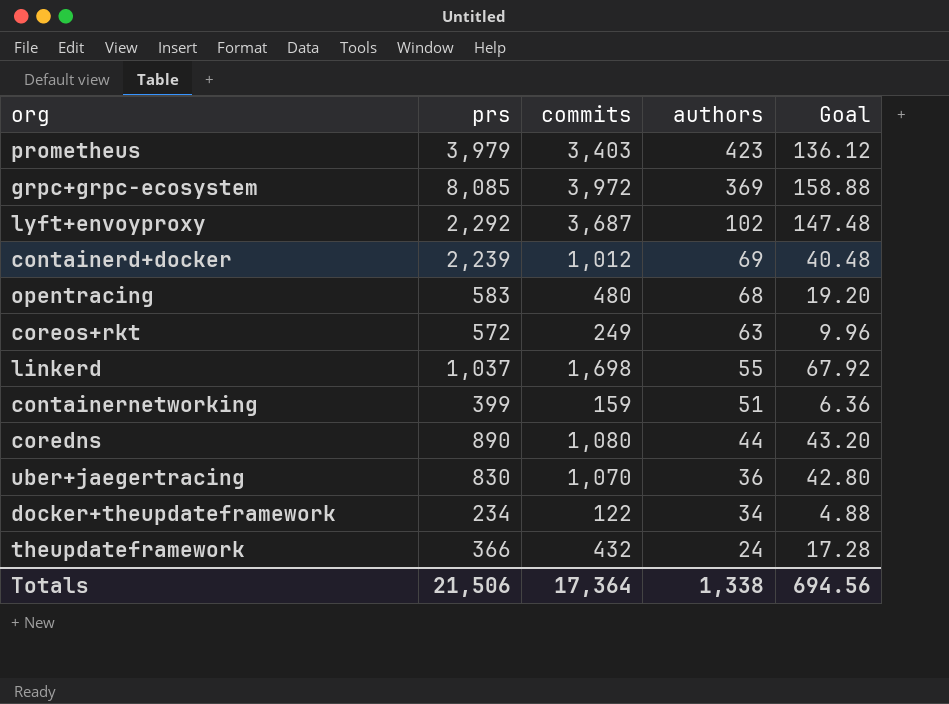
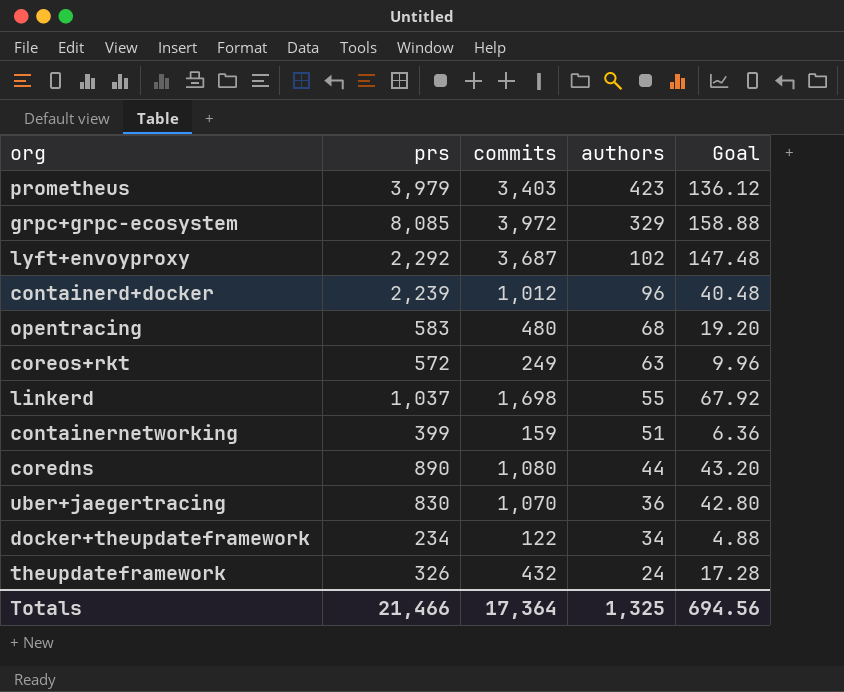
grpc+grpc-ecosystem | authors: 369 -> 329
containerd+docker | authors: 69 -> 96
theupdateframework | prs: 366 -> 326
Totals | prs: 21,506 -> 21,466
Totals | authors: 1,338 -> 1,325

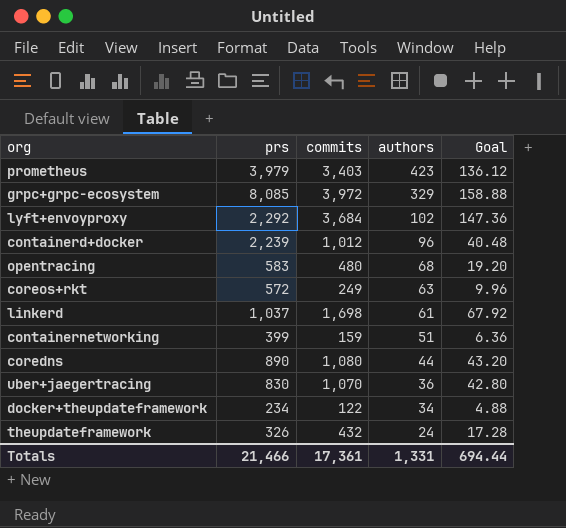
lyft+envoyproxy | commits: 3,687 -> 3,684
lyft+envoyproxy | Goal: 147.48 -> 147.36
linkerd | authors: 55 -> 61
Totals | commits: 17,364 -> 17,361
Totals | authors: 1,325 -> 1,331
Totals | Goal: 694.56 -> 694.44

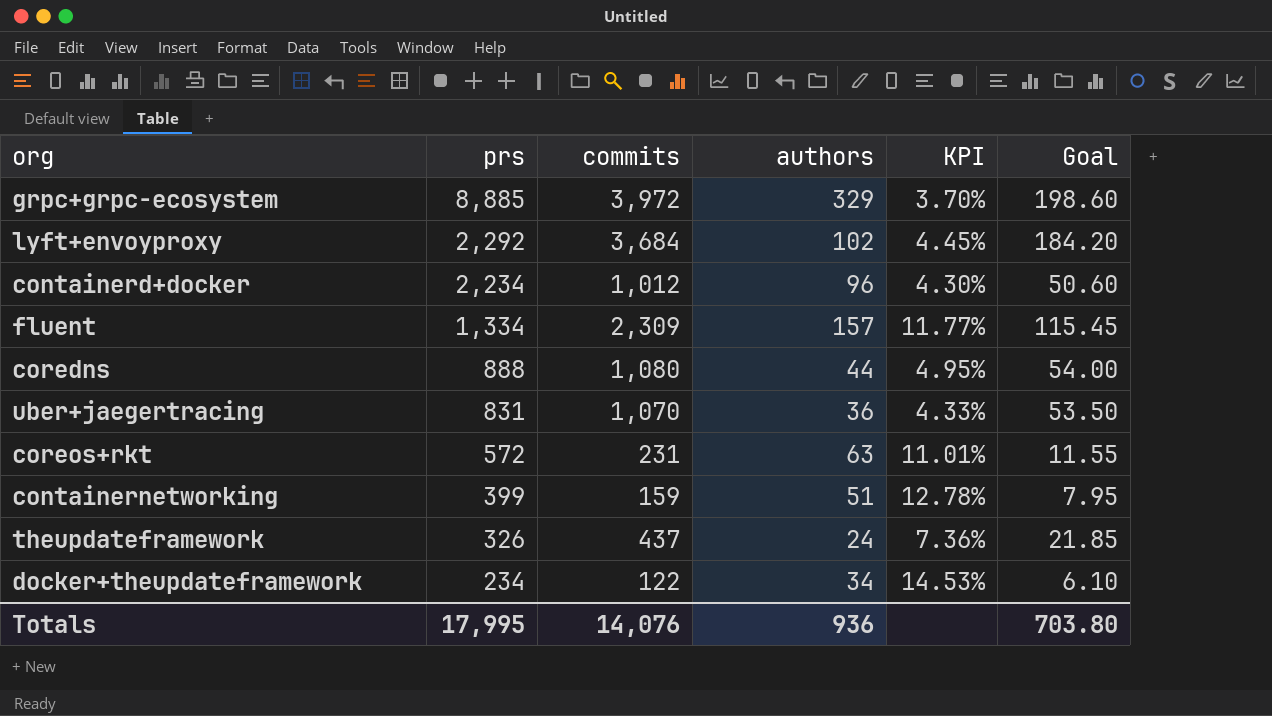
row order: authors descending -> prs descending
column KPI | formula: none -> [authors] / [prs]
column Goal | formula: [commits] * 0.04 -> [commits] * 0.05
row prometheus: 3,979 | 3,403 | 423 | 136.12 -> none
row opentracing: 583 | 480 | 68 | 19.20 -> none
row linkerd: 1,037 | 1,698 | 61 | 67.92 -> none
grpc+grpc-ecosystem | prs: 8,085 -> 8,885
containerd+docker | prs: 2,239 -> 2,234
row fluent: none -> 1,334 | 2,309 | 157 | 11.77% | 115.45
coredns | prs: 890 -> 888
uber+jaegertracing | prs: 830 -> 831
coreos+rkt | commits: 249 -> 231
theupdateframework | commits: 432 -> 437
Totals | prs: 21,466 -> 17,995
Totals | commits: 17,361 -> 14,076
Totals | authors: 1,331 -> 936
Totals | Goal: 694.44 -> 703.80

